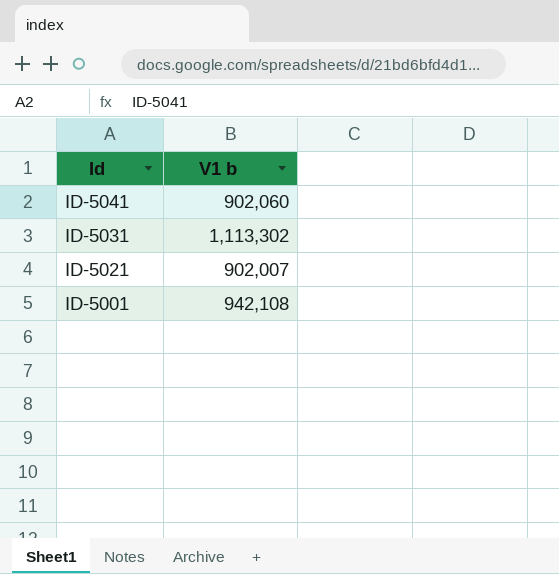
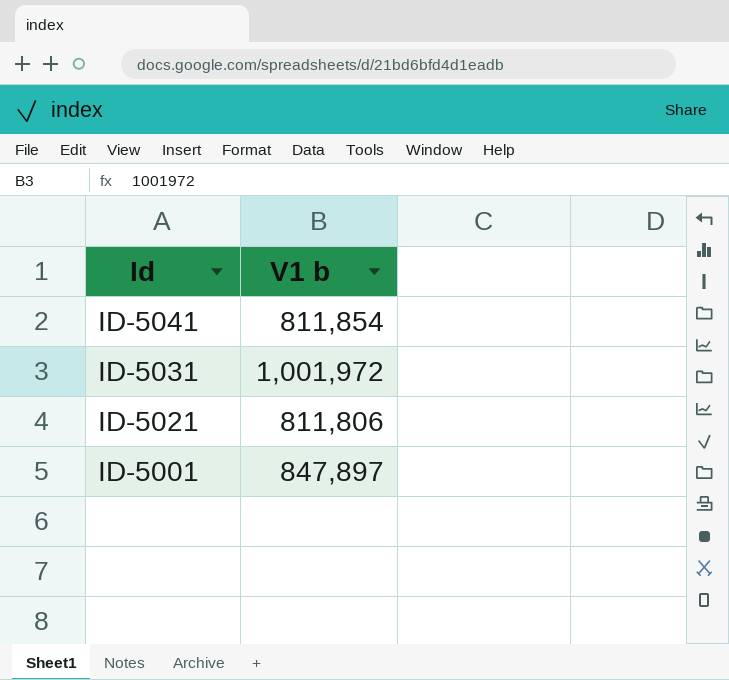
ID-5041 | V1 b: 902,060 -> 811,854
ID-5031 | V1 b: 1,113,302 -> 1,001,972
ID-5021 | V1 b: 902,007 -> 811,806
ID-5001 | V1 b: 942,108 -> 847,897

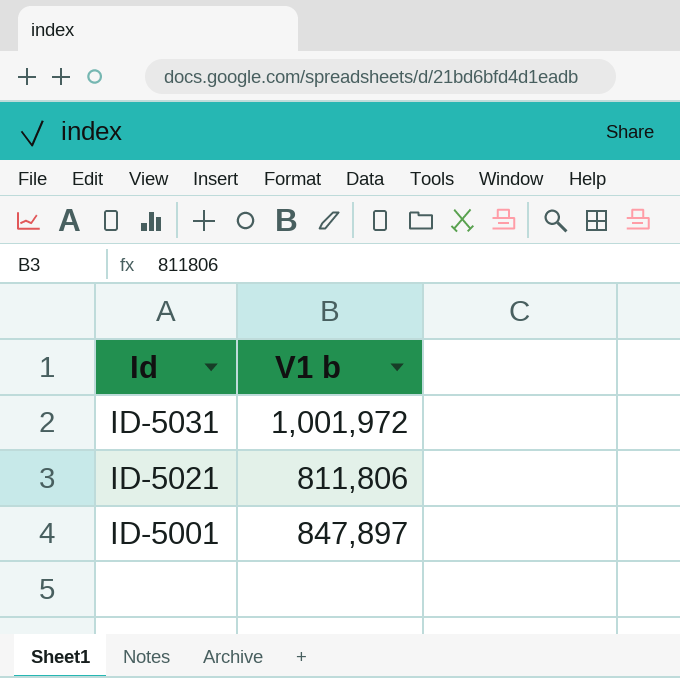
row ID-5041: 811,854 -> none

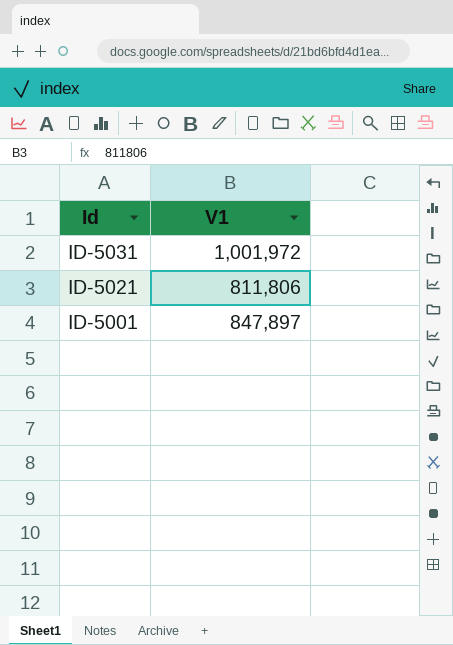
column name: V1 b -> V1

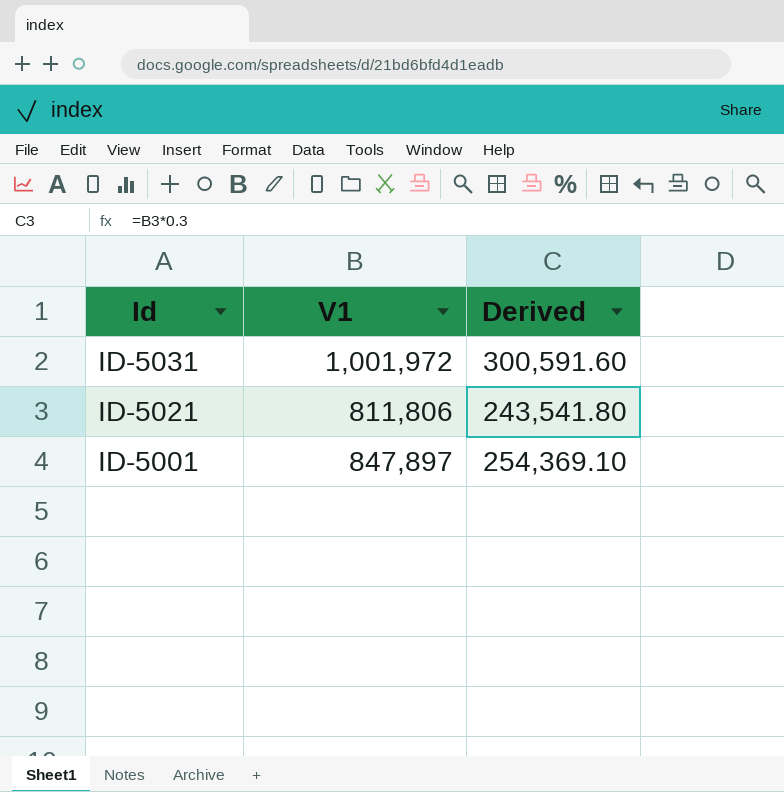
column Derived | formula: none -> [V1] * 0.3

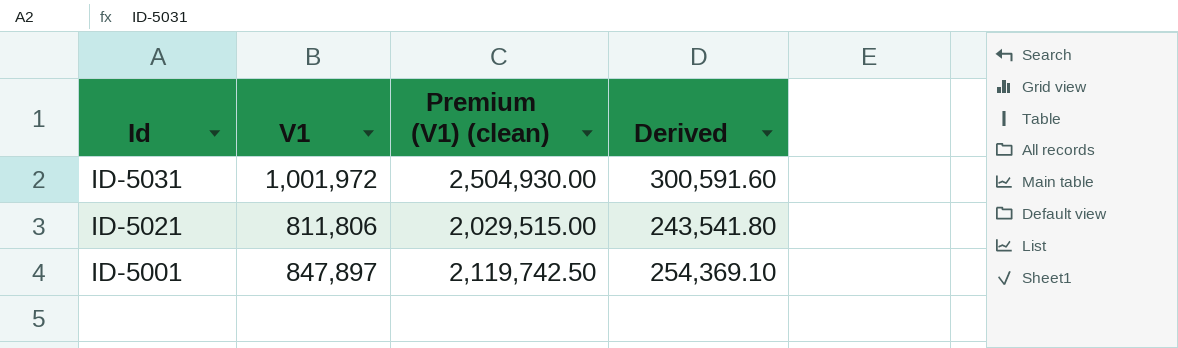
column Premium (V1) (clean) | formula: none -> [V1] * 2.5

